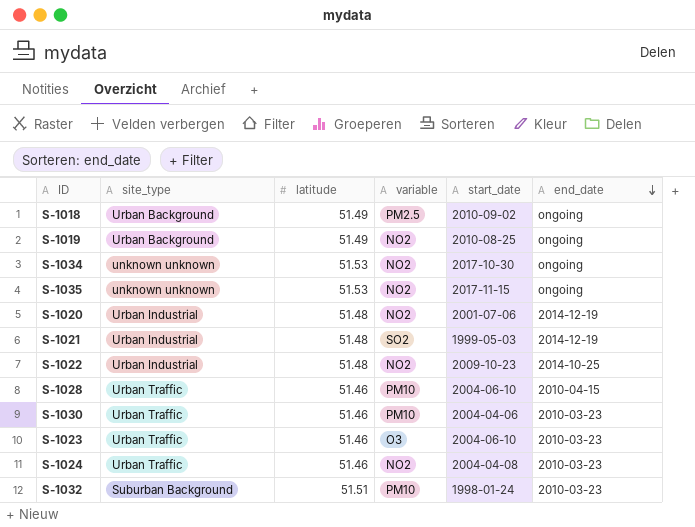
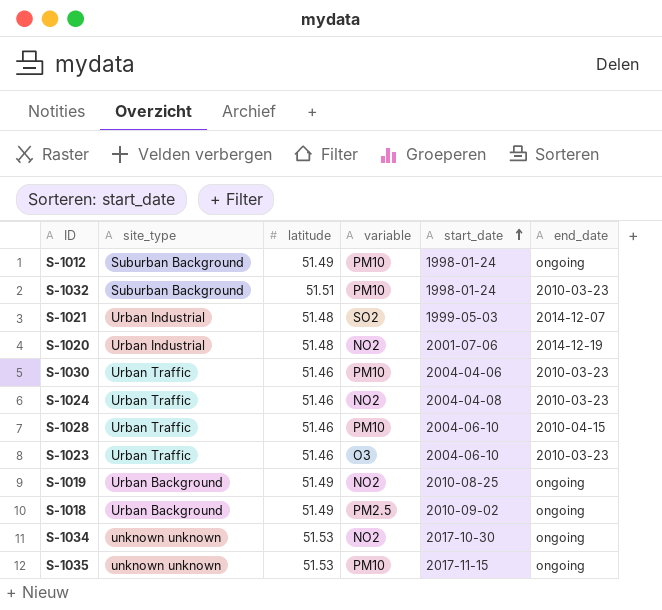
row order: end_date descending -> start_date ascending
row S-1022: Urban Industrial | 51.48 | NO2 | 2009-10-23 | 2014-10-25 -> none
row S-1012: none -> Suburban Background | 51.49 | PM10 | 1998-01-24 | ongoing
S-1021 | end_date: 2014-12-19 -> 2014-12-07
S-1035 | variable: NO2 -> PM10

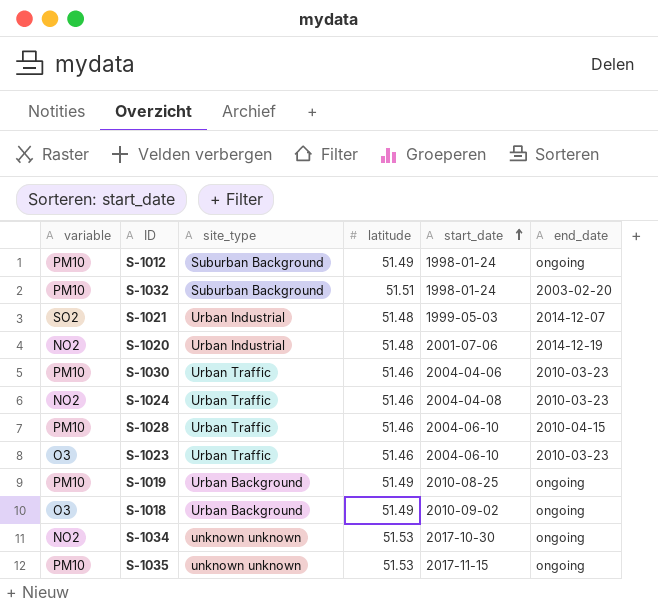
column variable | position: 4 -> 1
S-1032 | end_date: 2010-03-23 -> 2003-02-20
S-1019 | variable: NO2 -> PM10
S-1018 | variable: PM2.5 -> O3

